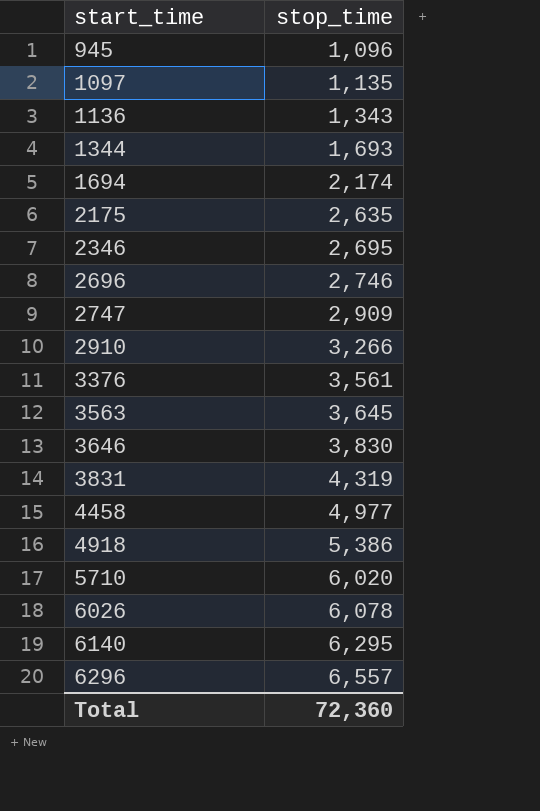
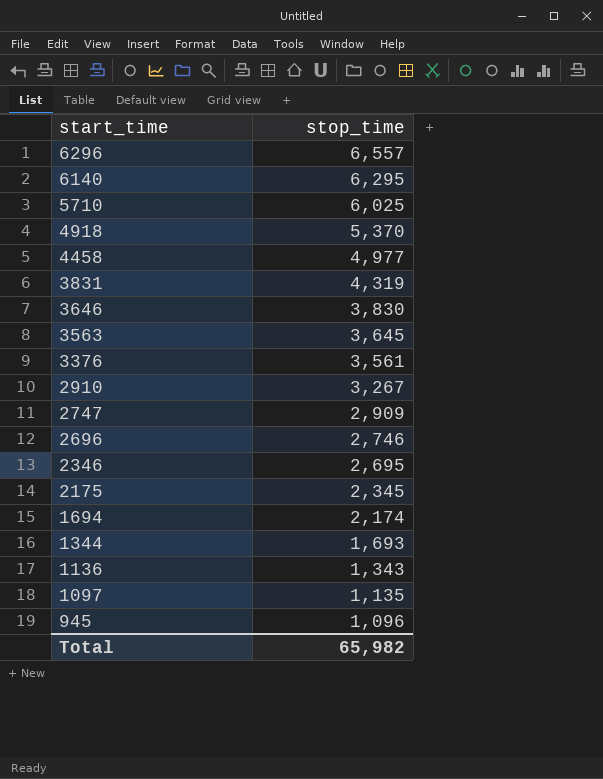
row order: start_time ascending -> start_time descending
row 6026: 6,078 -> none
5710 | stop_time: 6,020 -> 6,025
4918 | stop_time: 5,386 -> 5,370
2910 | stop_time: 3,266 -> 3,267
2175 | stop_time: 2,635 -> 2,345
Total | stop_time: 72,360 -> 65,982

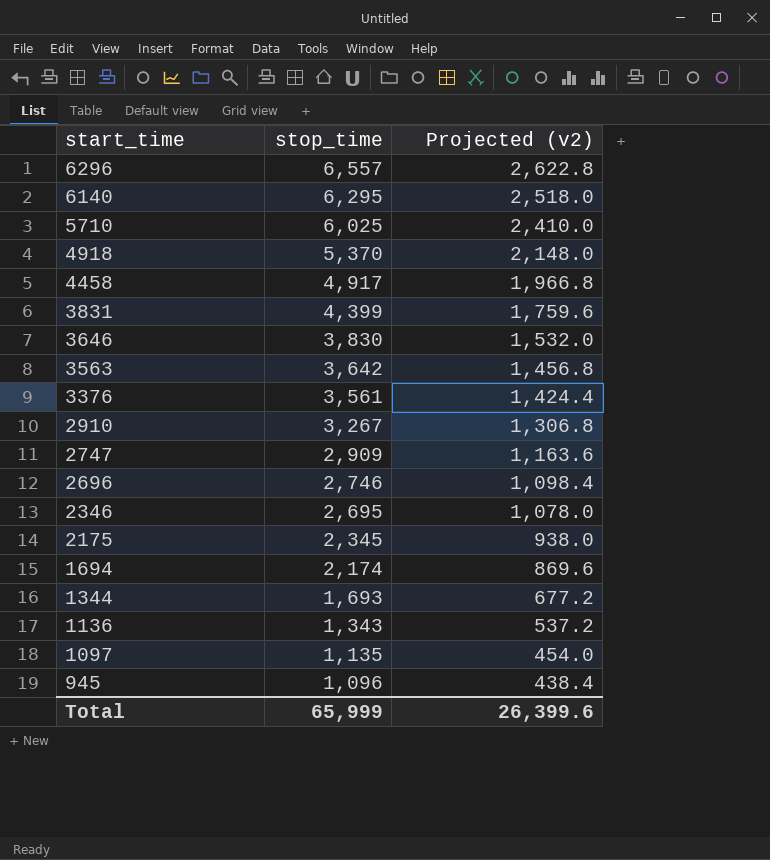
column Projected (v2) | formula: none -> [stop_time] * 0.4
4458 | stop_time: 4,977 -> 4,917
3831 | stop_time: 4,319 -> 4,399
3563 | stop_time: 3,645 -> 3,642
Total | stop_time: 65,982 -> 65,999

